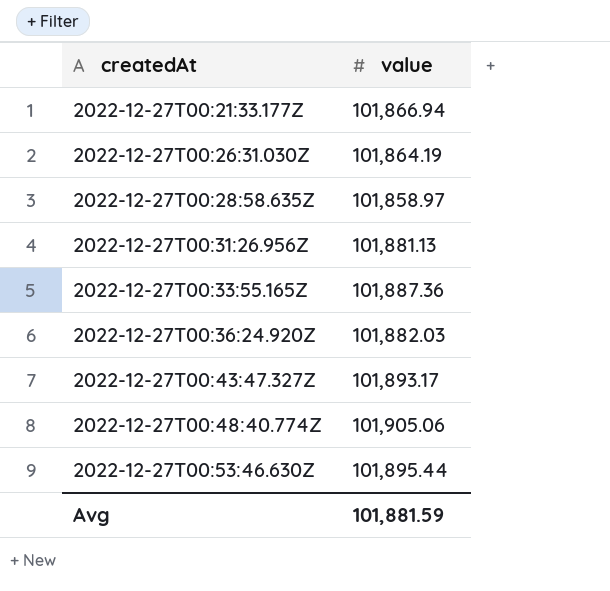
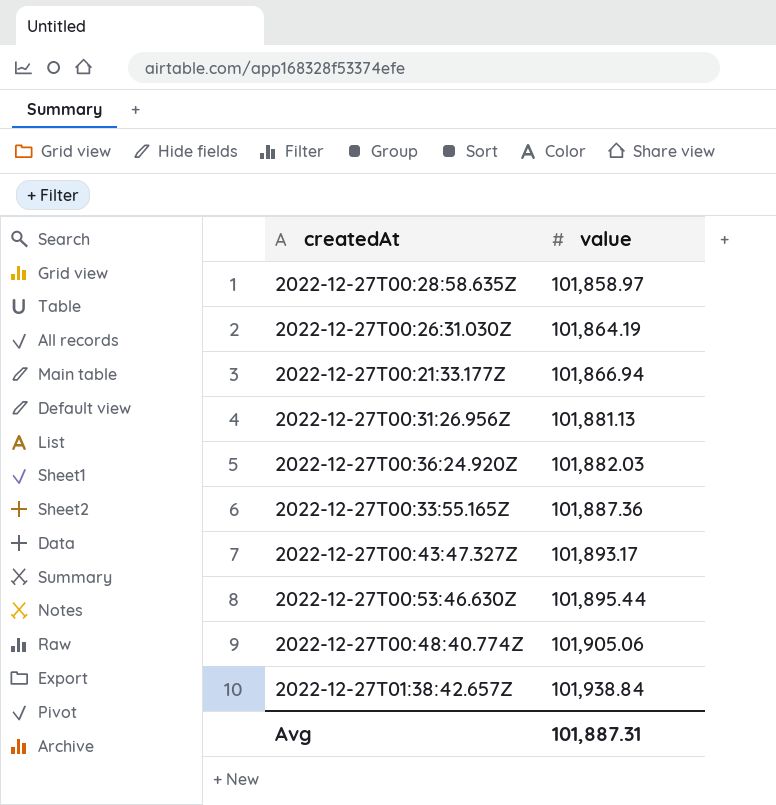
row order: createdAt ascending -> value ascending
row 2022-12-27T01:38:42.657Z: none -> 101,938.84
Avg | value: 101,881.59 -> 101,887.31

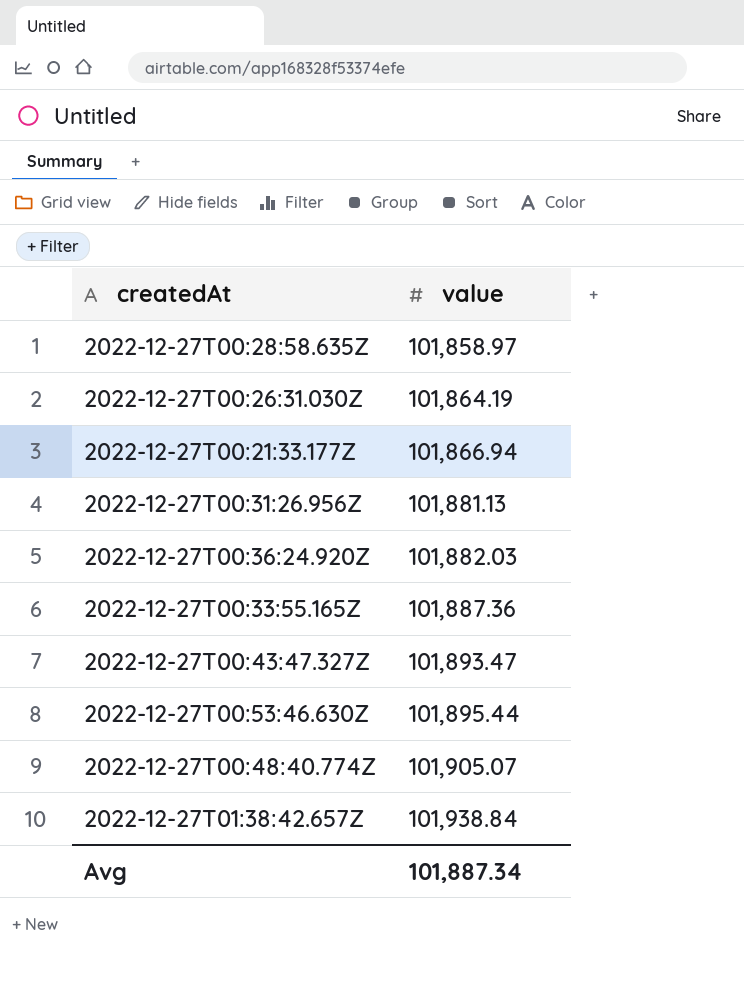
2022-12-27T00:43:47.327Z | value: 101,893.17 -> 101,893.47
2022-12-27T00:48:40.774Z | value: 101,905.06 -> 101,905.07
Avg | value: 101,887.31 -> 101,887.34

